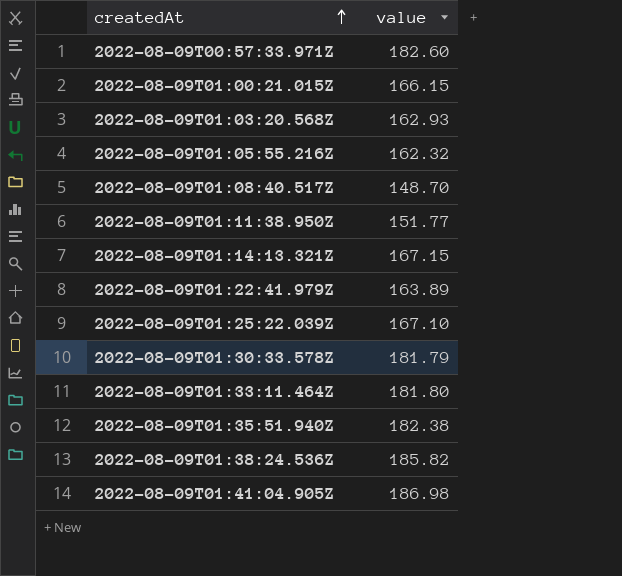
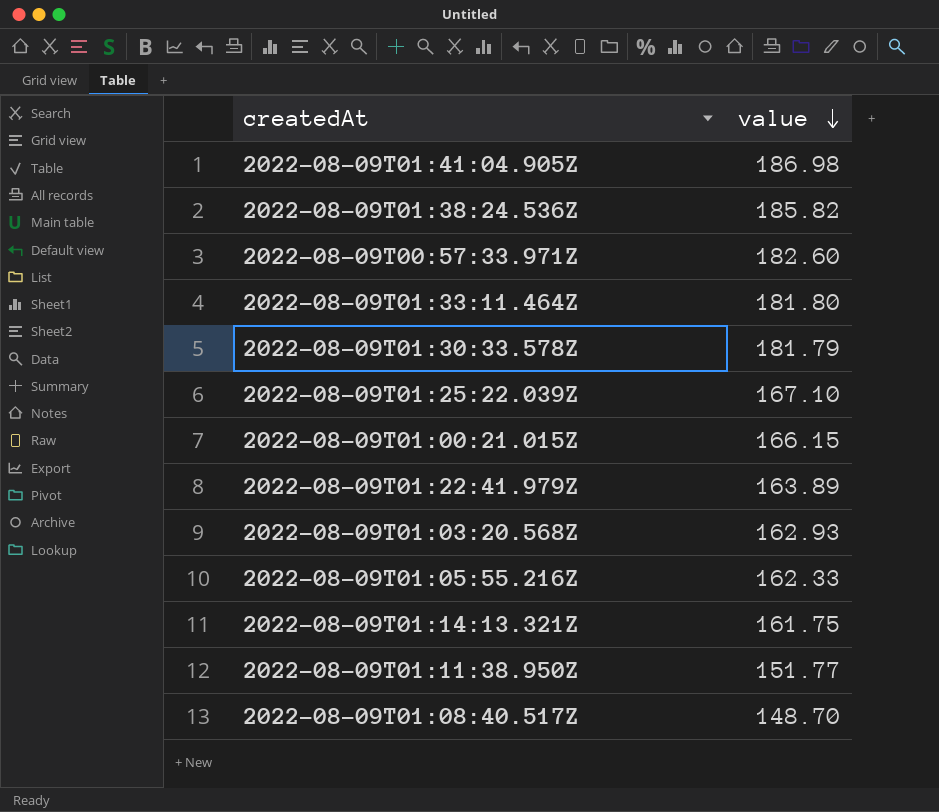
row order: createdAt ascending -> value descending
row 2022-08-09T01:35:51.940Z: 182.38 -> none
2022-08-09T01:05:55.216Z | value: 162.32 -> 162.33
2022-08-09T01:14:13.321Z | value: 167.15 -> 161.75

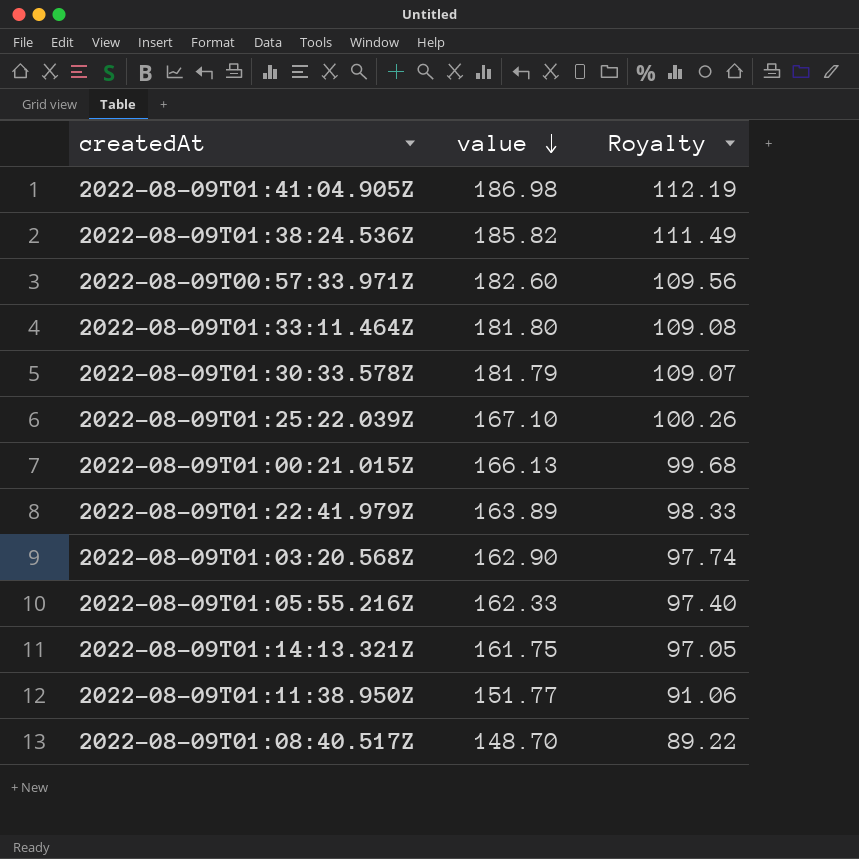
column Royalty | formula: none -> [value] * 0.6
2022-08-09T01:00:21.015Z | value: 166.15 -> 166.13
2022-08-09T01:03:20.568Z | value: 162.93 -> 162.90

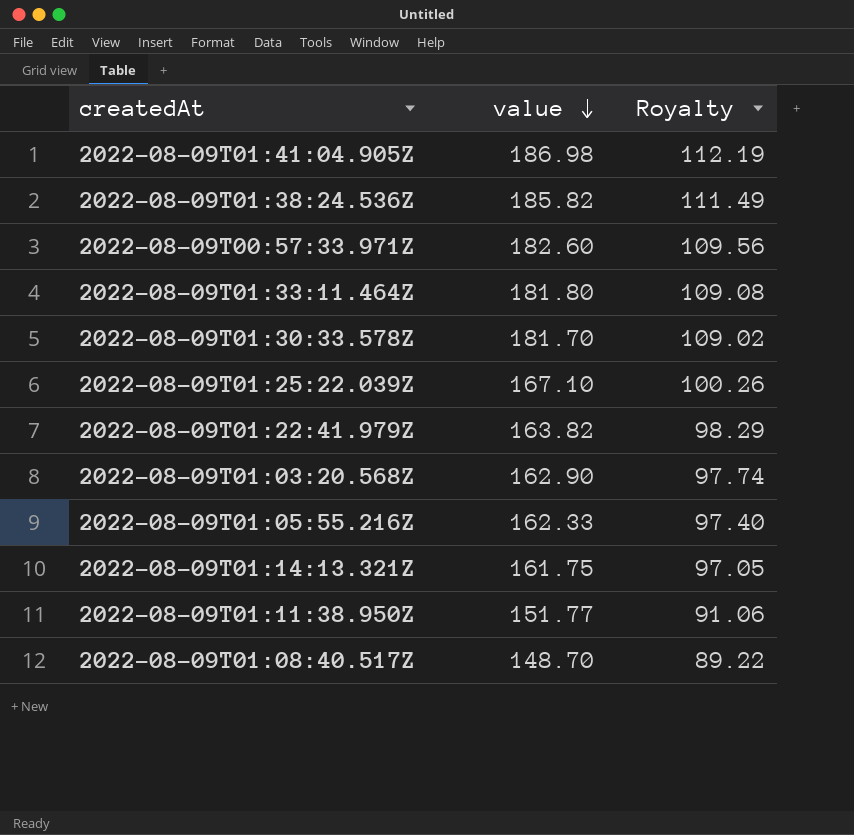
row 2022-08-09T01:00:21.015Z: 166.13 | 99.68 -> none
2022-08-09T01:30:33.578Z | value: 181.79 -> 181.70
2022-08-09T01:30:33.578Z | Royalty: 109.07 -> 109.02
2022-08-09T01:22:41.979Z | value: 163.89 -> 163.82
2022-08-09T01:22:41.979Z | Royalty: 98.33 -> 98.29

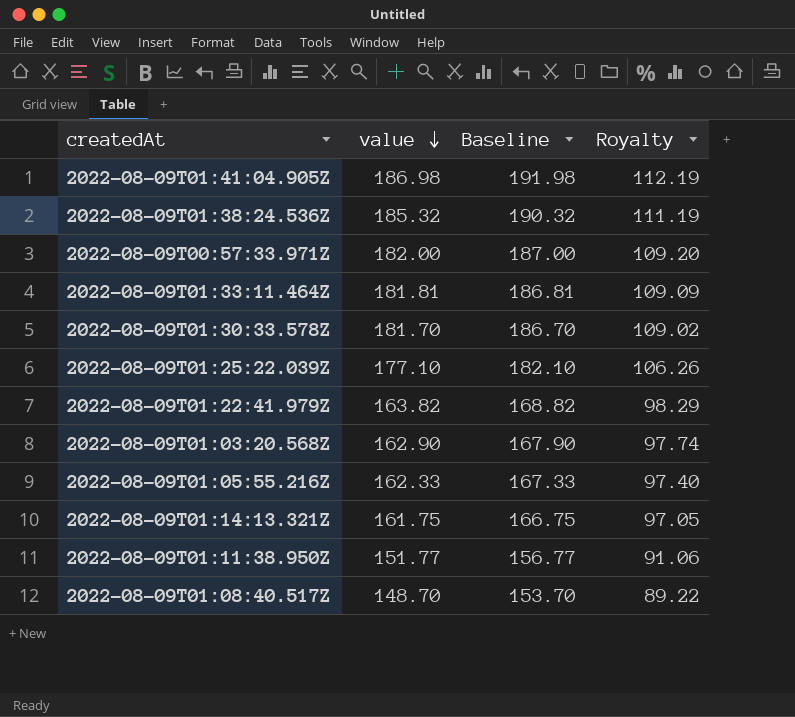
column Baseline | formula: none -> [value] + 5
2022-08-09T01:38:24.536Z | value: 185.82 -> 185.32
2022-08-09T01:38:24.536Z | Royalty: 111.49 -> 111.19
2022-08-09T00:57:33.971Z | value: 182.60 -> 182.00
2022-08-09T00:57:33.971Z | Royalty: 109.56 -> 109.20
2022-08-09T01:33:11.464Z | value: 181.80 -> 181.81
2022-08-09T01:33:11.464Z | Royalty: 109.08 -> 109.09
2022-08-09T01:25:22.039Z | value: 167.10 -> 177.10
2022-08-09T01:25:22.039Z | Royalty: 100.26 -> 106.26

